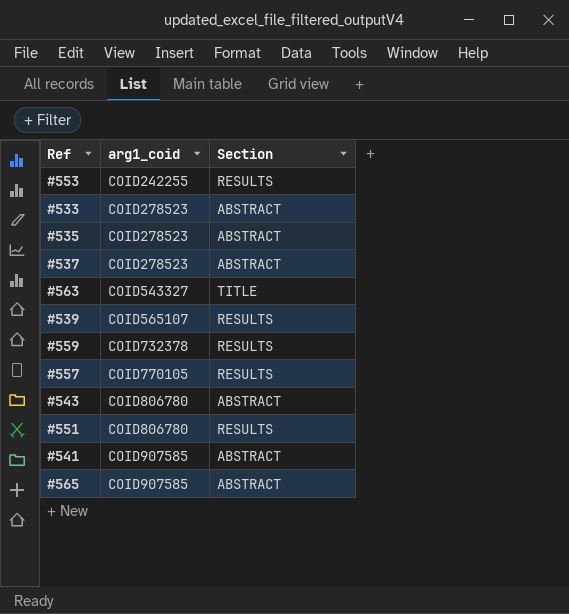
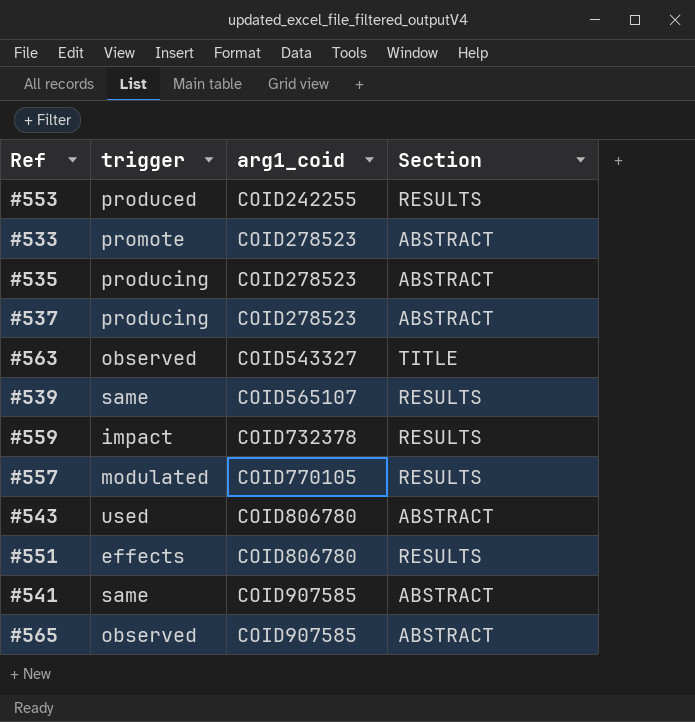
column trigger | position: none -> 2

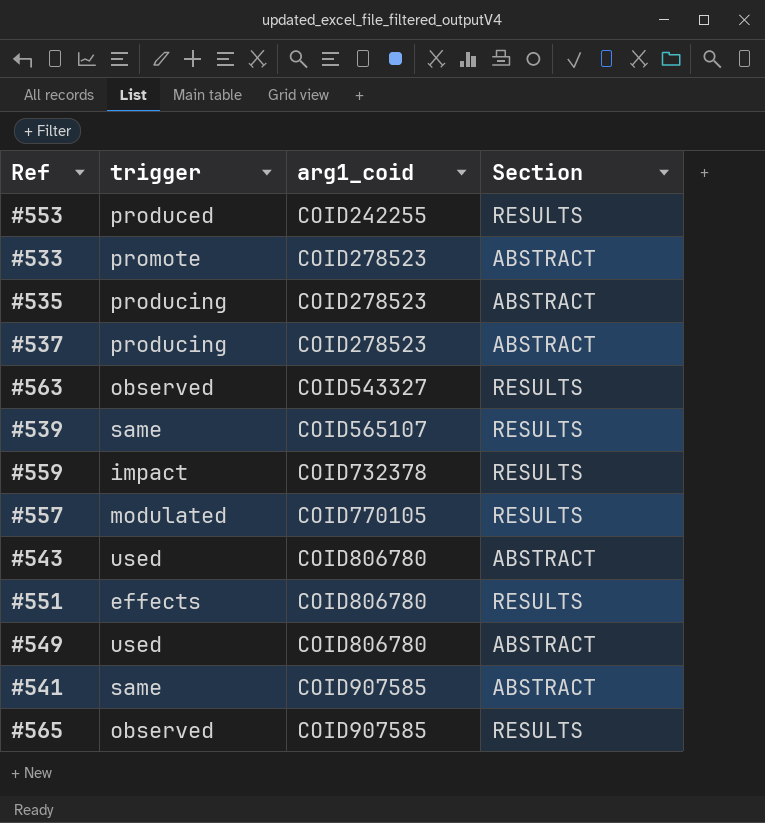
#563 | Section: TITLE -> RESULTS
row #549: none -> used | COID806780 | ABSTRACT
#565 | Section: ABSTRACT -> RESULTS

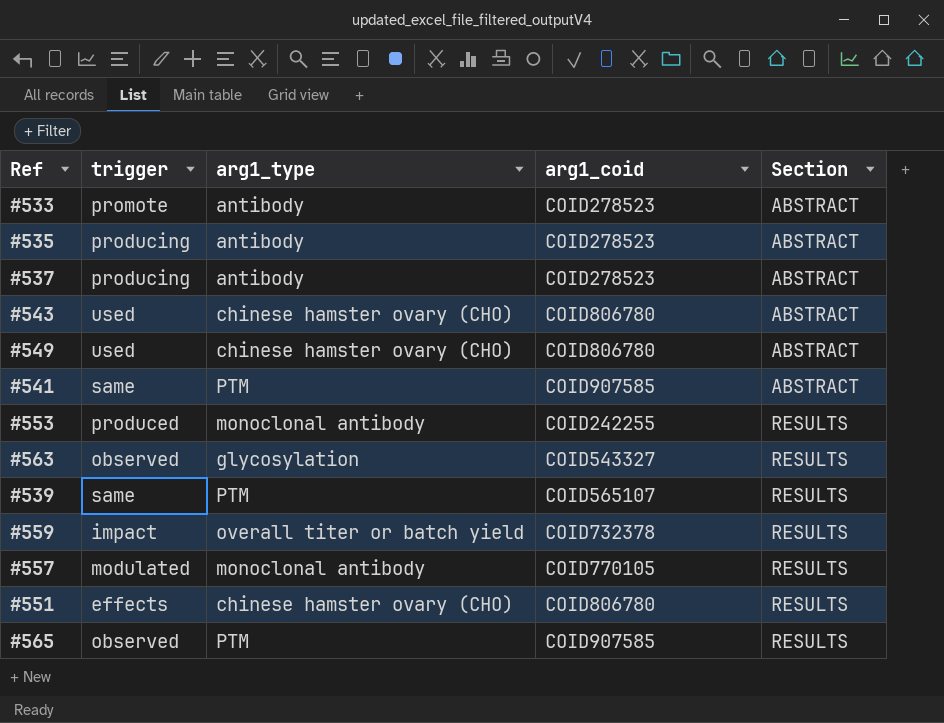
row order: arg1_coid ascending -> Section ascending
column arg1_type | position: none -> 3

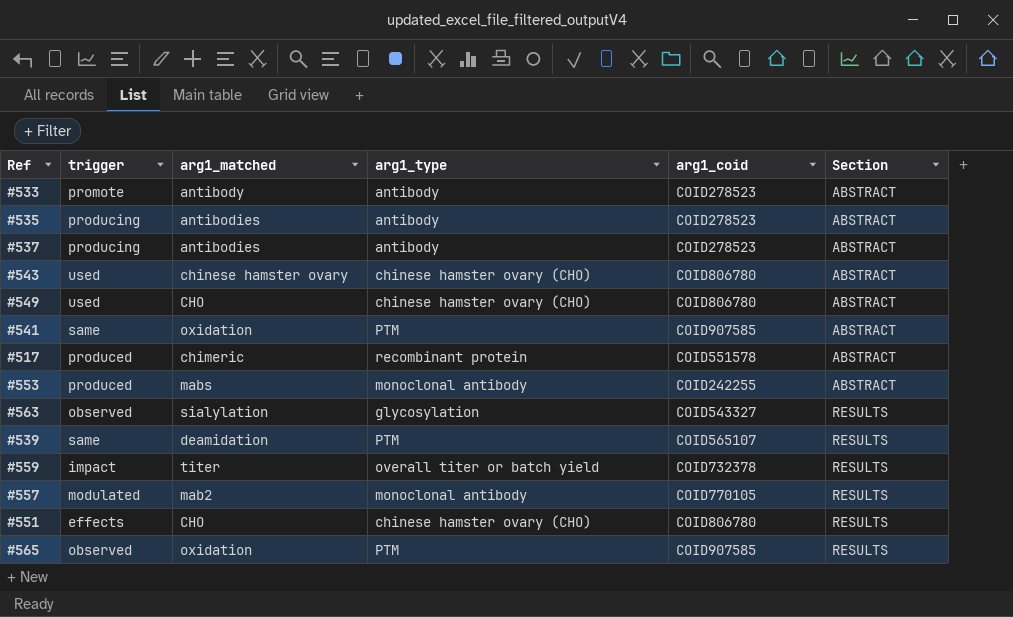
column arg1_matched | position: none -> 3
row #517: none -> produced | chimeric | recombinant protein | COID551578 | ABSTRACT
#553 | Section: RESULTS -> ABSTRACT

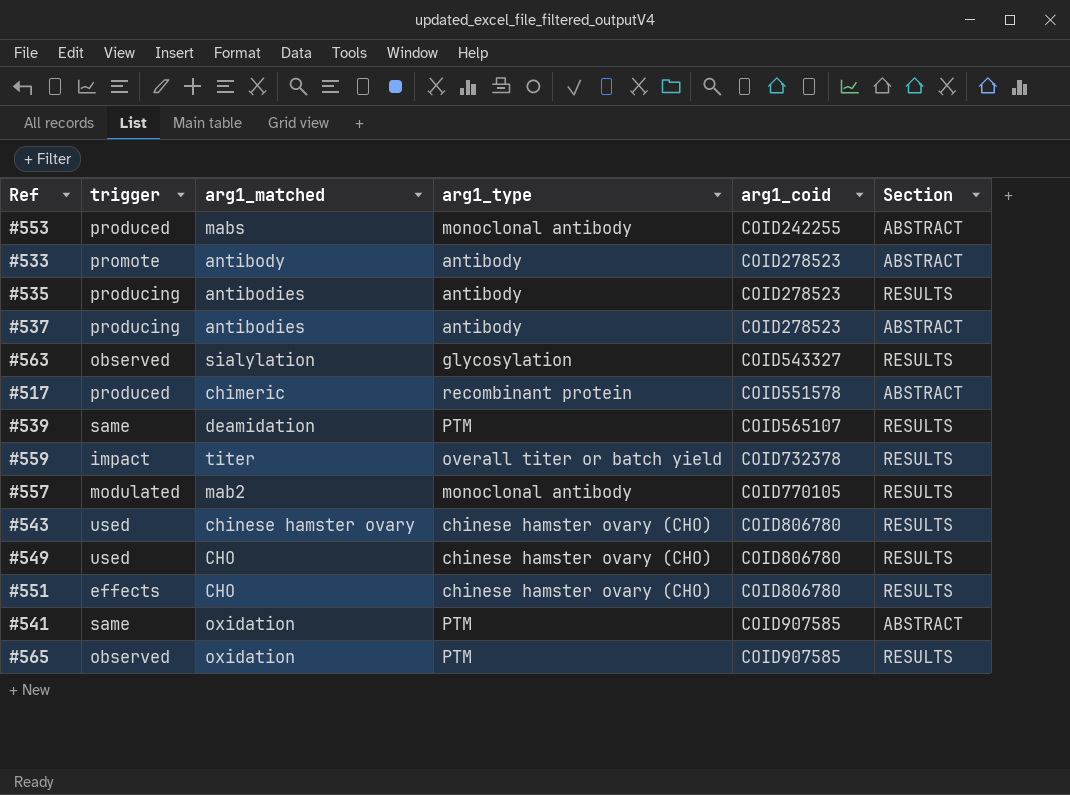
row order: Section ascending -> arg1_coid ascending
#535 | Section: ABSTRACT -> RESULTS
#543 | Section: ABSTRACT -> RESULTS
#549 | Section: ABSTRACT -> RESULTS

